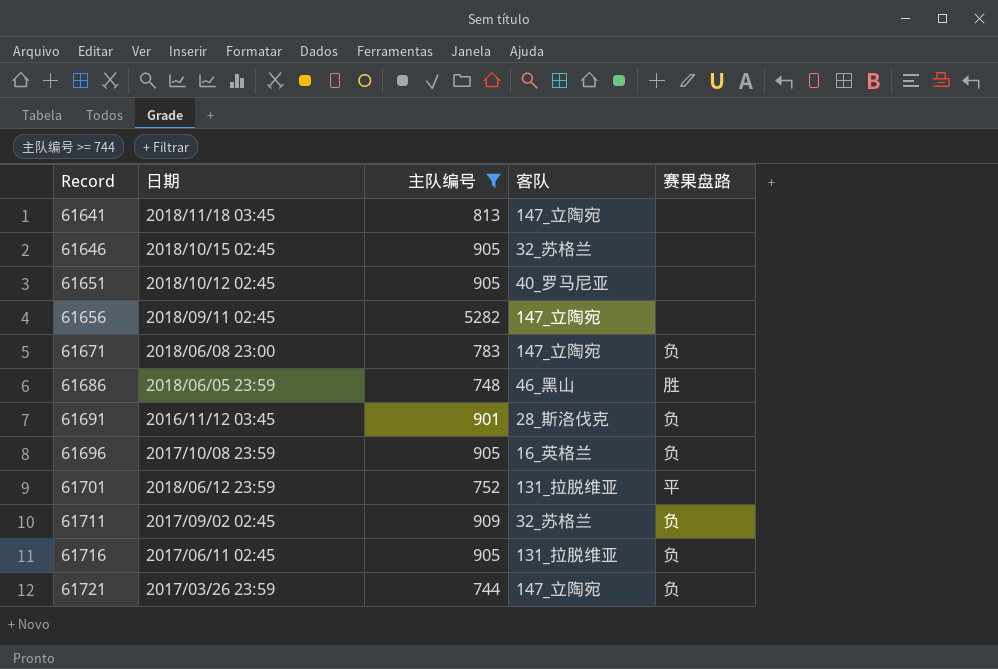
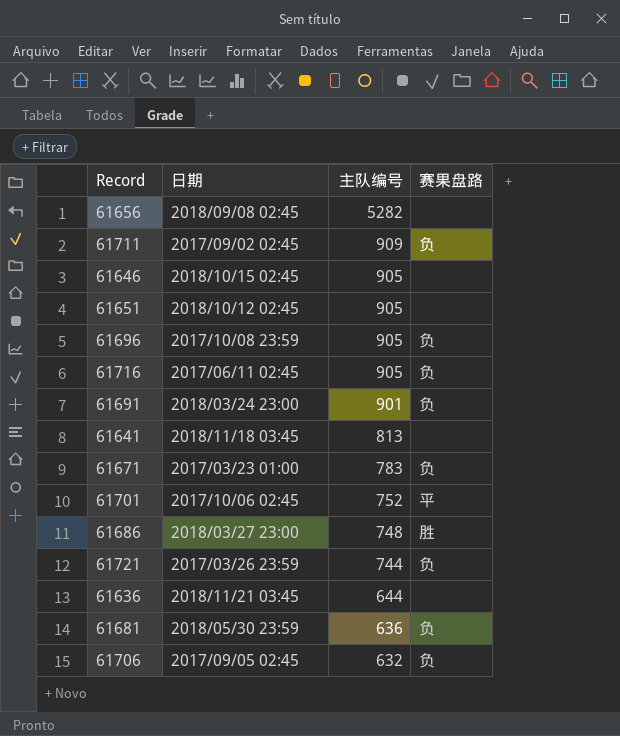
filter: 主队编号 >= 744 -> none
row order: Record ascending -> 主队编号 descending
column 客队 | position: 4 -> none
61656 | 日期: 2018/09/11 02:45 -> 2018/09/08 02:45
61691 | 日期: 2016/11/12 03:45 -> 2018/03/24 23:00
61671 | 日期: 2018/06/08 23:00 -> 2017/03/23 01:00
61701 | 日期: 2018/06/12 23:59 -> 2017/10/06 02:45
61686 | 日期: 2018/06/05 23:59 -> 2018/03/27 23:00

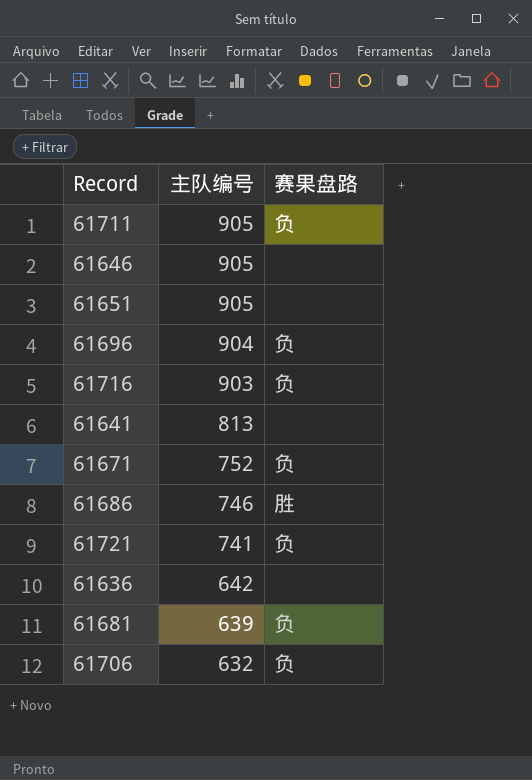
column 日期 | position: 2 -> none
row 61656: 2018/09/08 02:45 | 5282 | none -> none
row 61691: 2018/03/24 23:00 | 901 | 负 -> none
row 61701: 2017/10/06 02:45 | 752 | 平 -> none
61711 | 主队编号: 909 -> 905
61696 | 主队编号: 905 -> 904
61716 | 主队编号: 905 -> 903
61671 | 主队编号: 783 -> 752
61686 | 主队编号: 748 -> 746
61721 | 主队编号: 744 -> 741
61636 | 主队编号: 644 -> 642
61681 | 主队编号: 636 -> 639

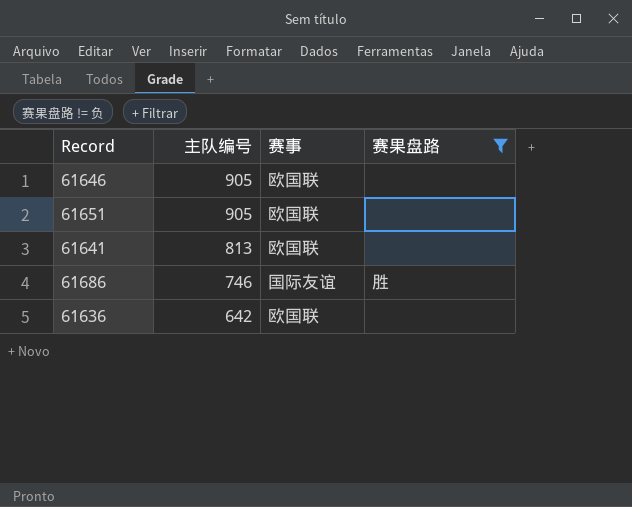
filter: none -> 赛果盘路 != 负
column 赛事 | position: none -> 3

